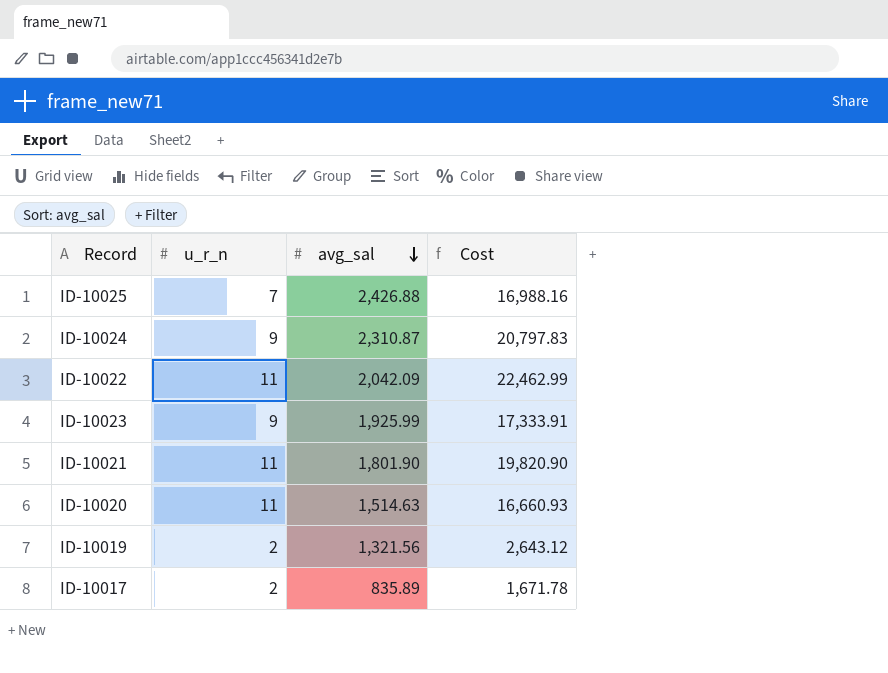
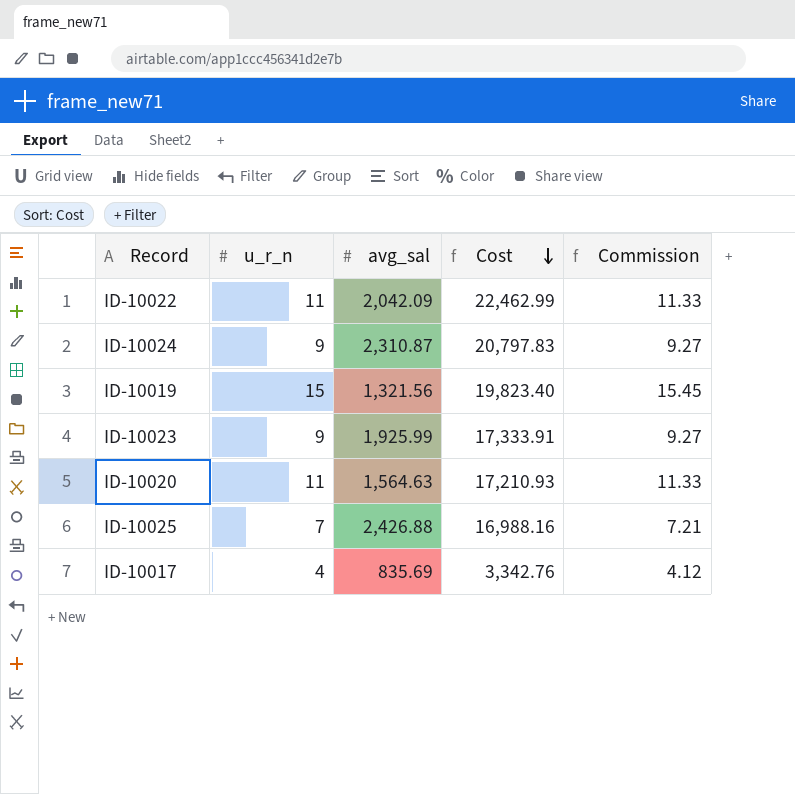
row order: avg_sal descending -> Cost descending
column Commission | formula: none -> [u_r_n] * 1.03
row ID-10021: 11 | 1,801.90 | 19,820.90 -> none
ID-10019 | u_r_n: 2 -> 15
ID-10019 | Cost: 2,643.12 -> 19,823.40
ID-10020 | avg_sal: 1,514.63 -> 1,564.63
ID-10020 | Cost: 16,660.93 -> 17,210.93
ID-10017 | u_r_n: 2 -> 4
ID-10017 | avg_sal: 835.89 -> 835.69
ID-10017 | Cost: 1,671.78 -> 3,342.76

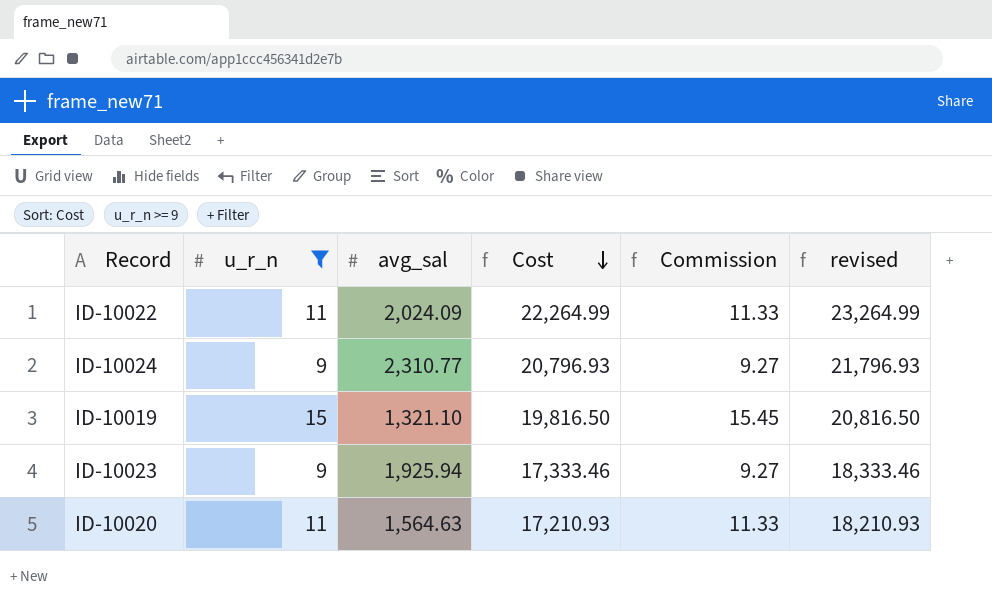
filter: none -> u_r_n >= 9
column revised | formula: none -> [Cost] + 1000
ID-10022 | avg_sal: 2,042.09 -> 2,024.09
ID-10022 | Cost: 22,462.99 -> 22,264.99
ID-10024 | avg_sal: 2,310.87 -> 2,310.77
ID-10024 | Cost: 20,797.83 -> 20,796.93
ID-10019 | avg_sal: 1,321.56 -> 1,321.10
ID-10019 | Cost: 19,823.40 -> 19,816.50
ID-10023 | avg_sal: 1,925.99 -> 1,925.94
ID-10023 | Cost: 17,333.91 -> 17,333.46

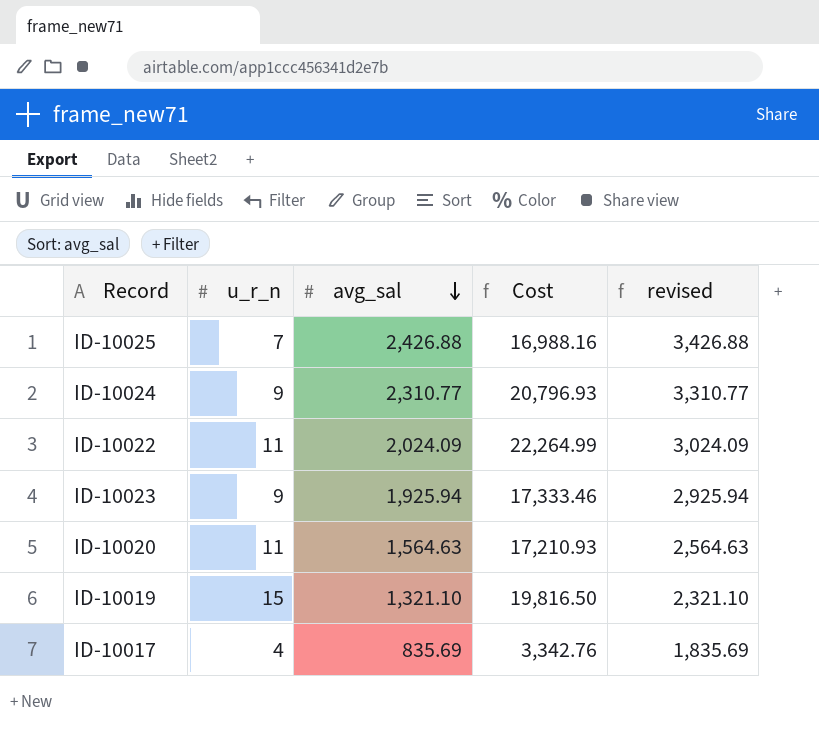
filter: u_r_n >= 9 -> none
row order: Cost descending -> avg_sal descending
column Commission | formula: [u_r_n] * 1.03 -> none
column revised | formula: [Cost] + 1000 -> [avg_sal] + 1000

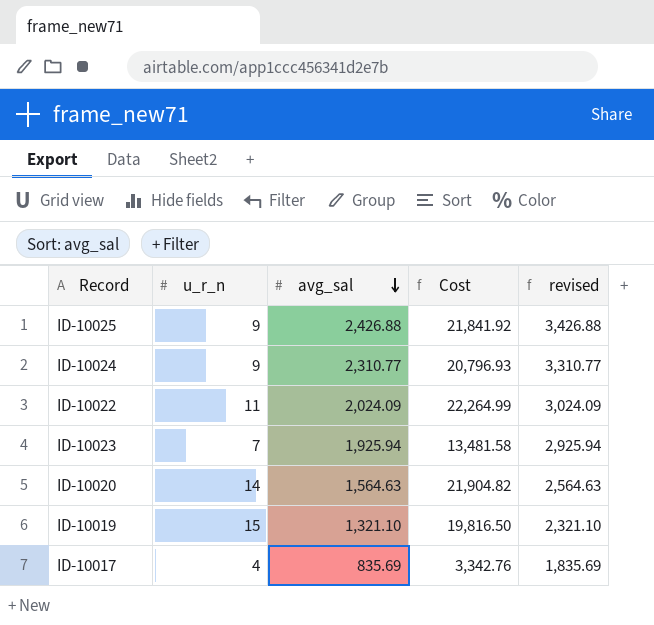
ID-10025 | u_r_n: 7 -> 9
ID-10025 | Cost: 16,988.16 -> 21,841.92
ID-10023 | u_r_n: 9 -> 7
ID-10023 | Cost: 17,333.46 -> 13,481.58
ID-10020 | u_r_n: 11 -> 14
ID-10020 | Cost: 17,210.93 -> 21,904.82

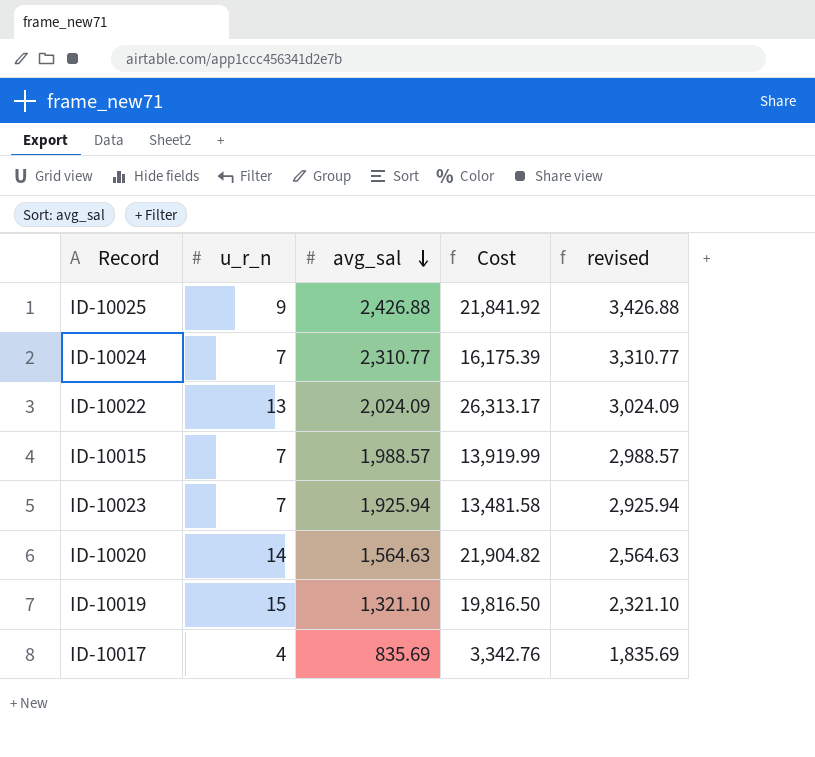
ID-10024 | u_r_n: 9 -> 7
ID-10024 | Cost: 20,796.93 -> 16,175.39
ID-10022 | u_r_n: 11 -> 13
ID-10022 | Cost: 22,264.99 -> 26,313.17
row ID-10015: none -> 7 | 1,988.57 | 13,919.99 | 2,988.57

